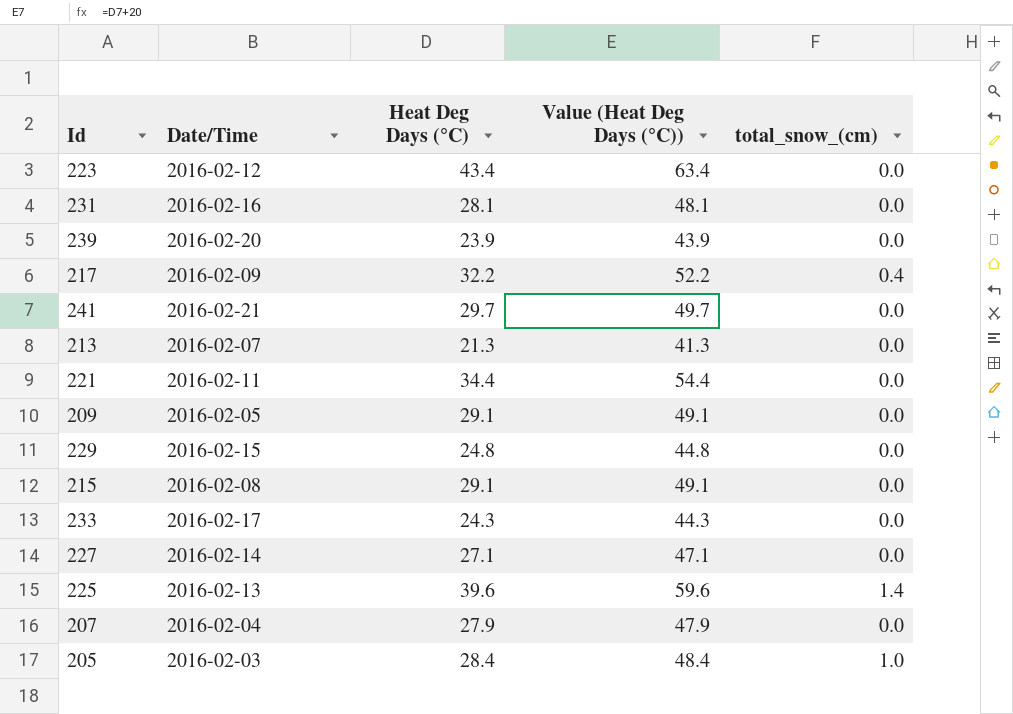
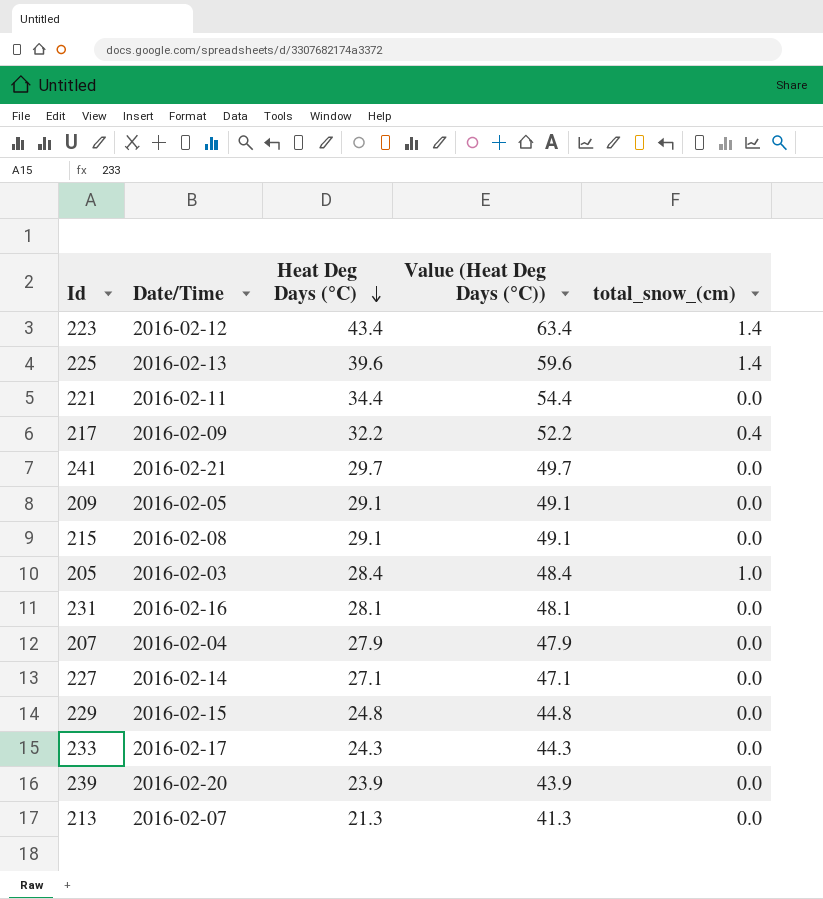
row order: none -> Heat Deg Days (°C) descending
223 | total_snow_(cm): 0.0 -> 1.4

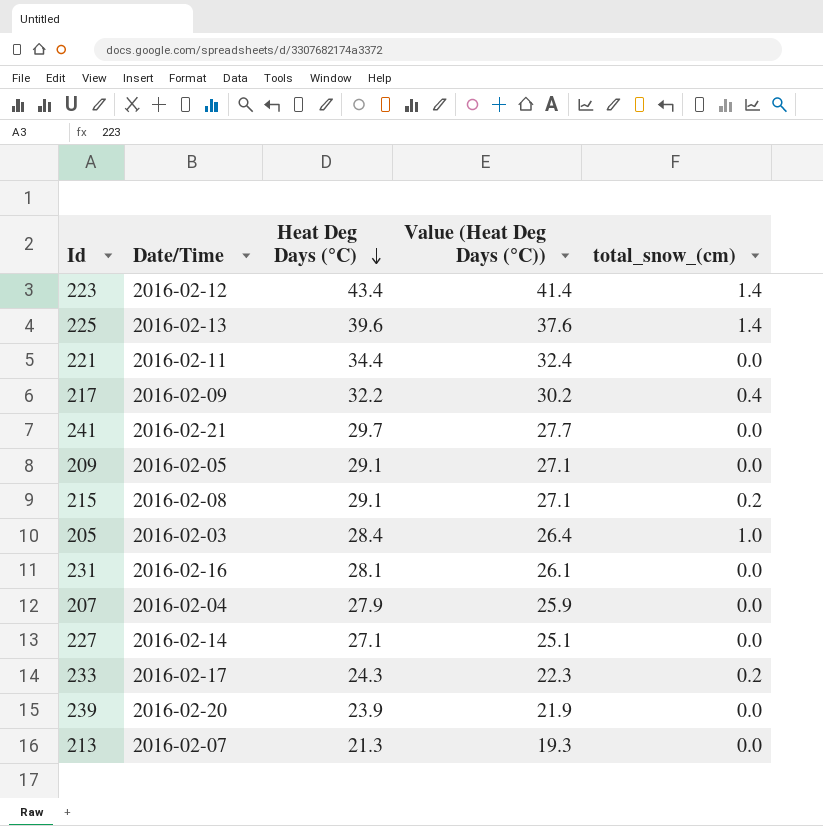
column Value (Heat Deg Days (°C)) | formula: [Heat Deg Days (°C)] + 20 -> [Heat Deg Days (°C)] - 2
row 229: 2016-02-15 | 24.8 | 44.8 | 0.0 -> none
215 | total_snow_(cm): 0.0 -> 0.2
233 | total_snow_(cm): 0.0 -> 0.2

